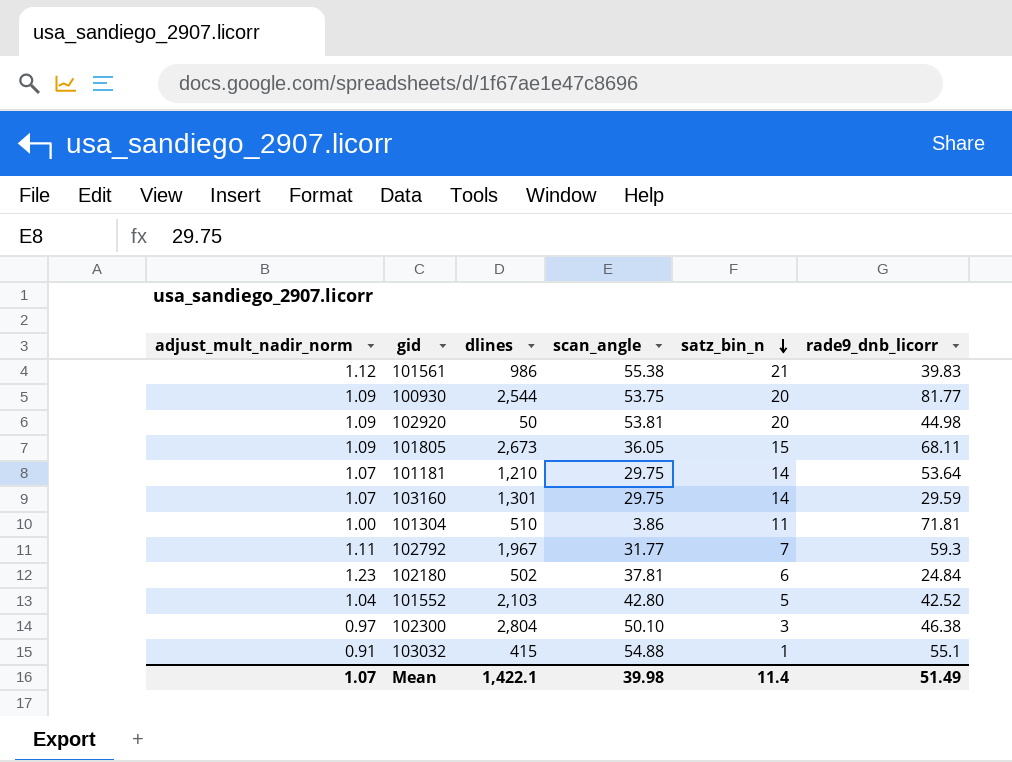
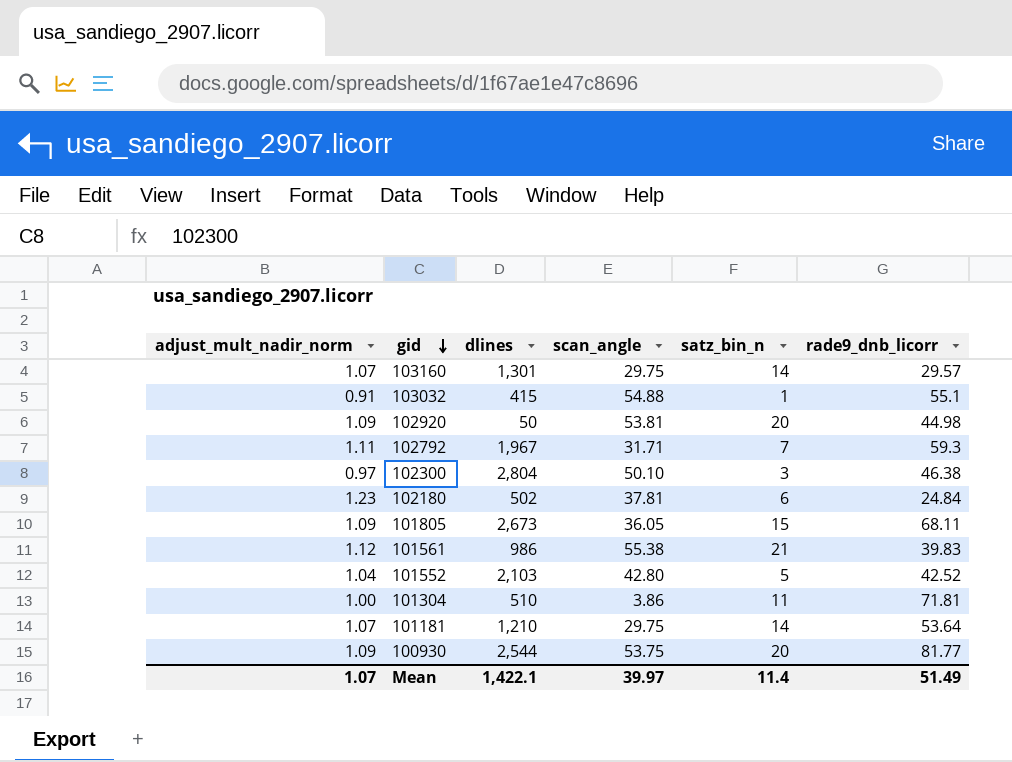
row order: satz_bin_n descending -> gid descending
103160 | rade9_dnb_licorr: 29.59 -> 29.57
102792 | scan_angle: 31.77 -> 31.71
Mean | scan_angle: 39.98 -> 39.97

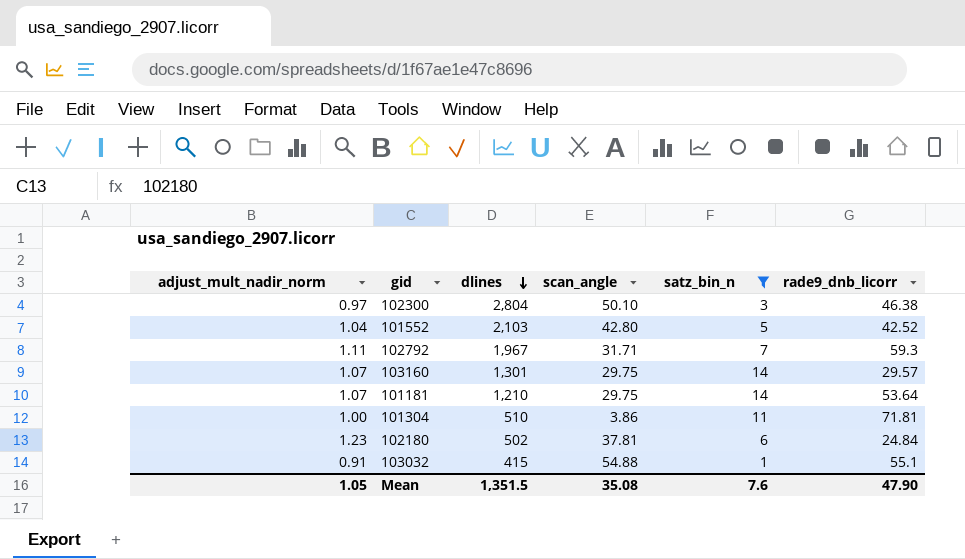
filter: none -> satz_bin_n <= 14
row order: gid descending -> dlines descending
Mean | adjust_mult_nadir_norm: 1.07 -> 1.05
Mean | dlines: 1,422.1 -> 1,351.5
Mean | scan_angle: 39.97 -> 35.08
Mean | satz_bin_n: 11.4 -> 7.6
Mean | rade9_dnb_licorr: 51.49 -> 47.90

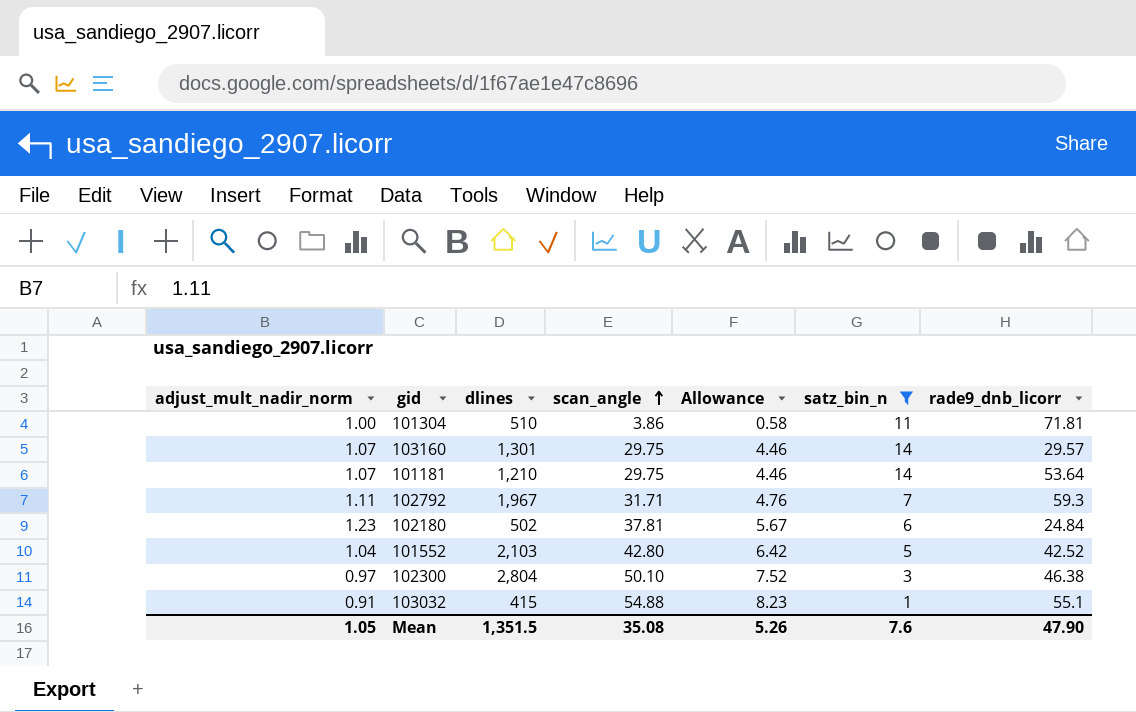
row order: dlines descending -> scan_angle ascending
column Allowance | formula: none -> [scan_angle] * 0.15

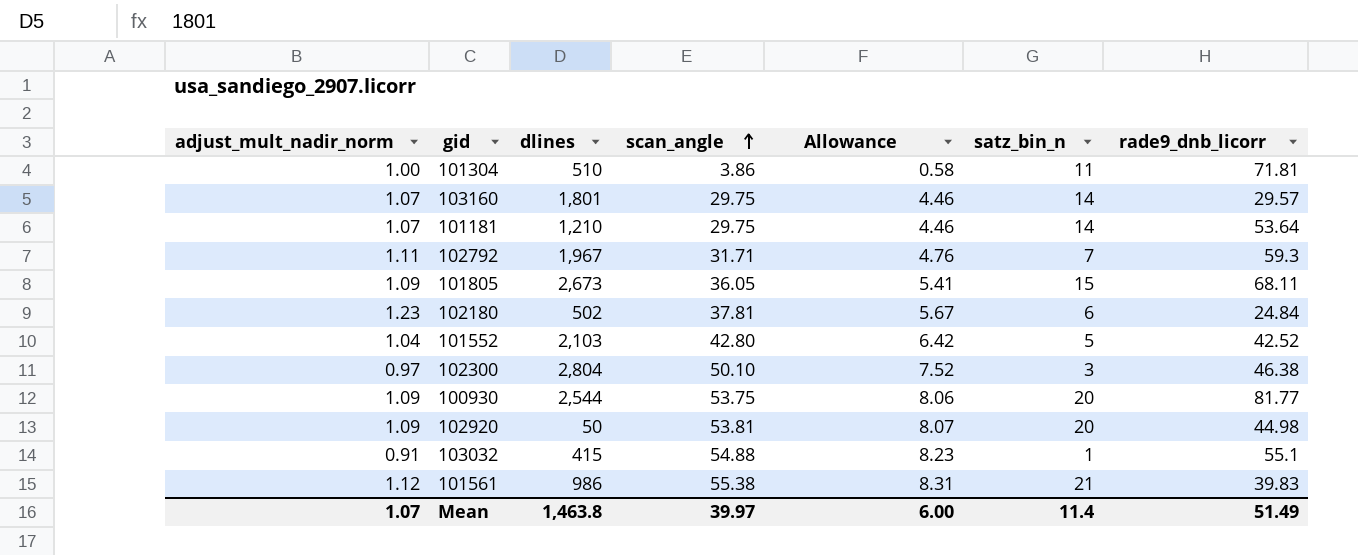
filter: satz_bin_n <= 14 -> none
103160 | dlines: 1,301 -> 1,801
Mean | adjust_mult_nadir_norm: 1.05 -> 1.07
Mean | dlines: 1,351.5 -> 1,463.8
Mean | scan_angle: 35.08 -> 39.97
Mean | Allowance: 5.26 -> 6.00
Mean | satz_bin_n: 7.6 -> 11.4
Mean | rade9_dnb_licorr: 47.90 -> 51.49

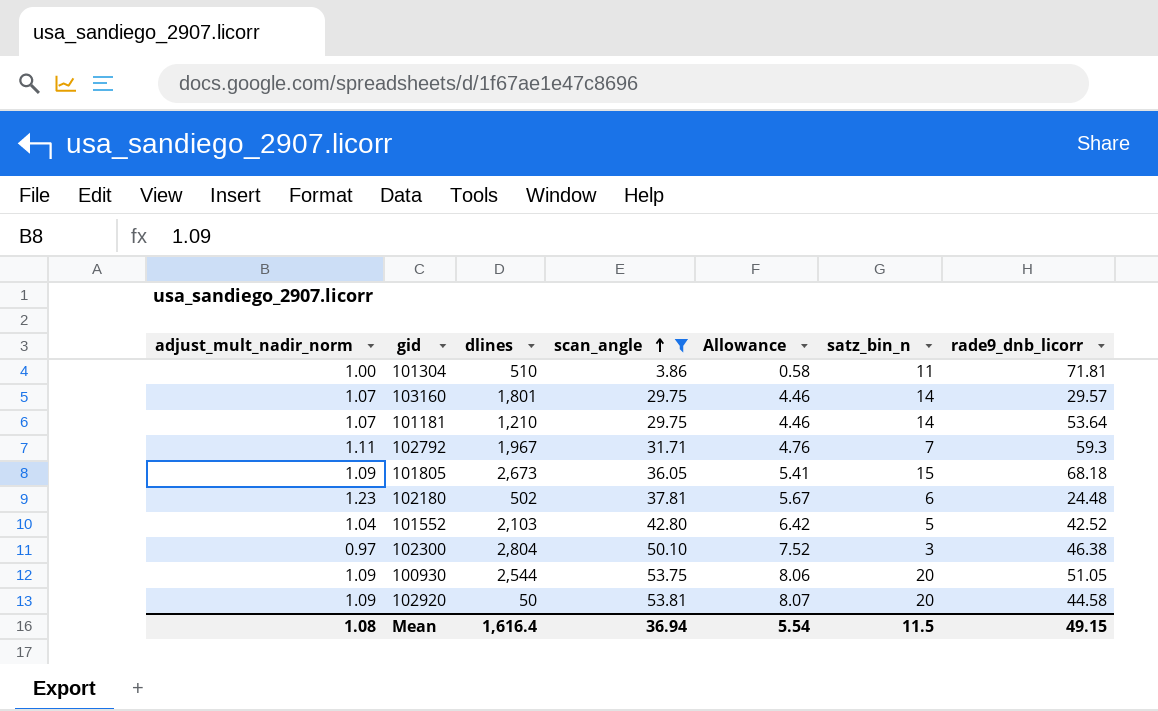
filter: none -> scan_angle <= 53.81
101805 | rade9_dnb_licorr: 68.11 -> 68.18
102180 | rade9_dnb_licorr: 24.84 -> 24.48
100930 | rade9_dnb_licorr: 81.77 -> 51.05
102920 | rade9_dnb_licorr: 44.98 -> 44.58
Mean | adjust_mult_nadir_norm: 1.07 -> 1.08
Mean | dlines: 1,463.8 -> 1,616.4
Mean | scan_angle: 39.97 -> 36.94
Mean | Allowance: 6.00 -> 5.54
Mean | satz_bin_n: 11.4 -> 11.5
Mean | rade9_dnb_licorr: 51.49 -> 49.15

